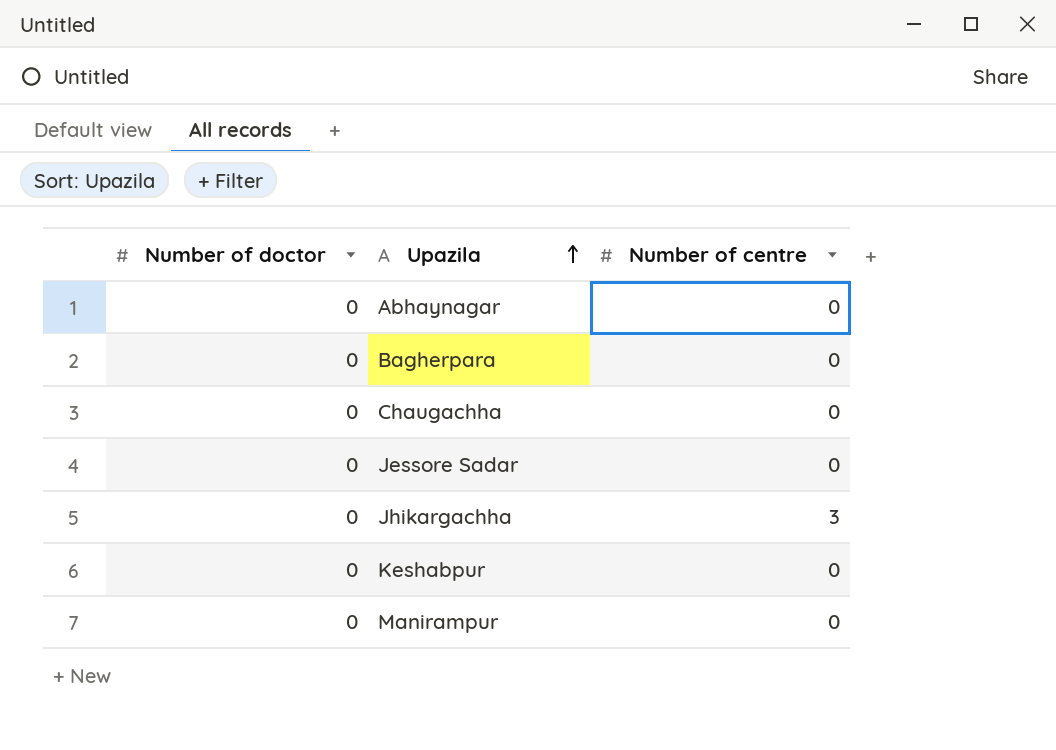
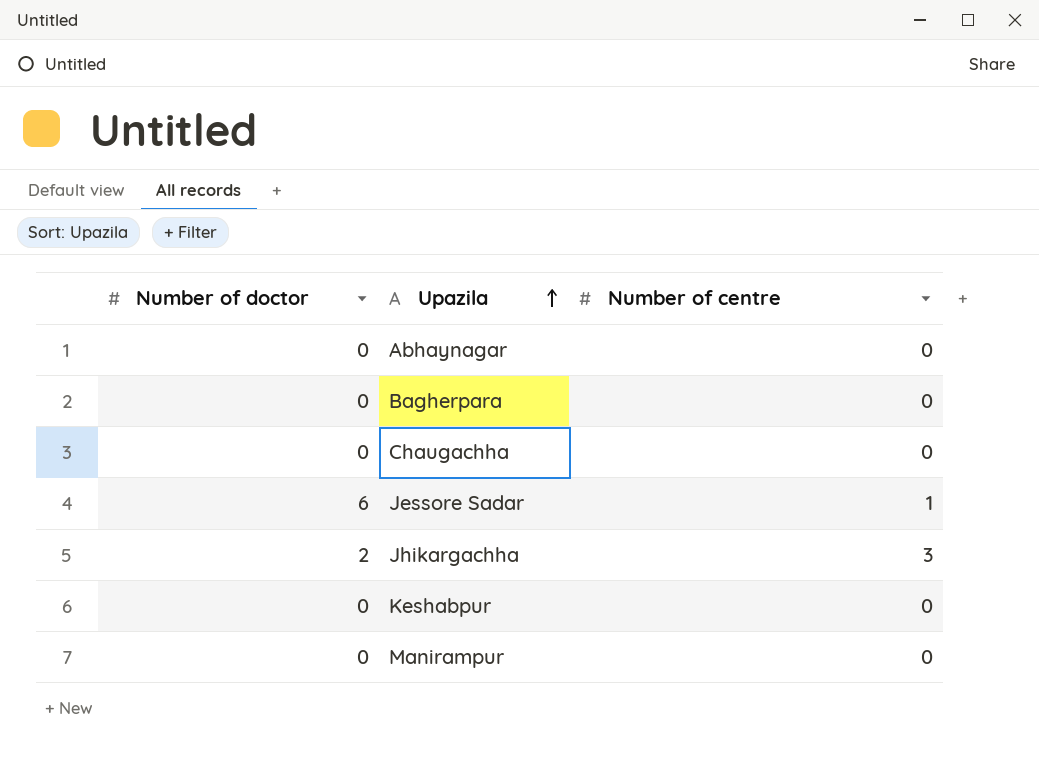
Jessore Sadar | Number of doctor: 0 -> 6
Jessore Sadar | Number of centre: 0 -> 1
Jhikargachha | Number of doctor: 0 -> 2

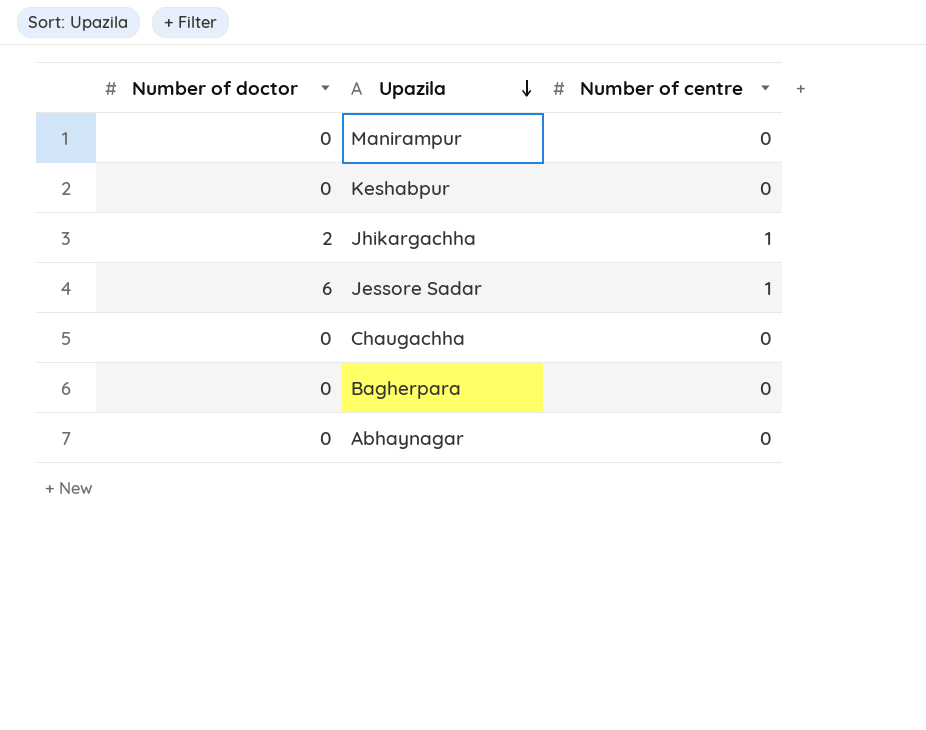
row order: Upazila ascending -> Upazila descending
Jhikargachha | Number of centre: 3 -> 1

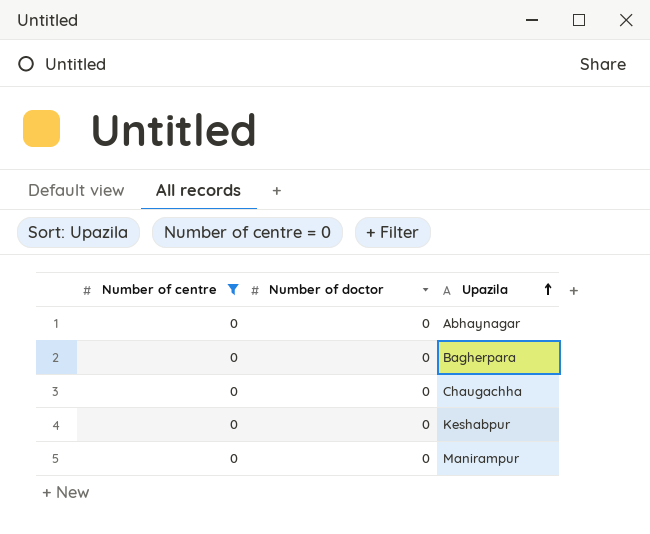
filter: none -> Number of centre = 0
row order: Upazila descending -> Upazila ascending
column Number of centre | position: 3 -> 1

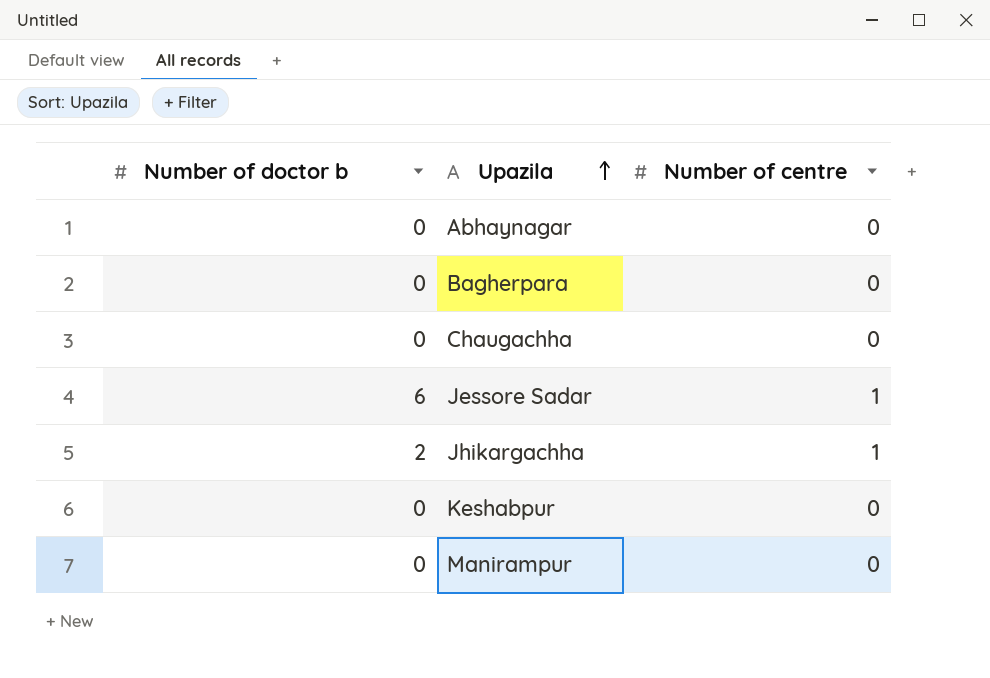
filter: Number of centre = 0 -> none
column name: Number of doctor -> Number of doctor b
column Number of centre | position: 1 -> 3

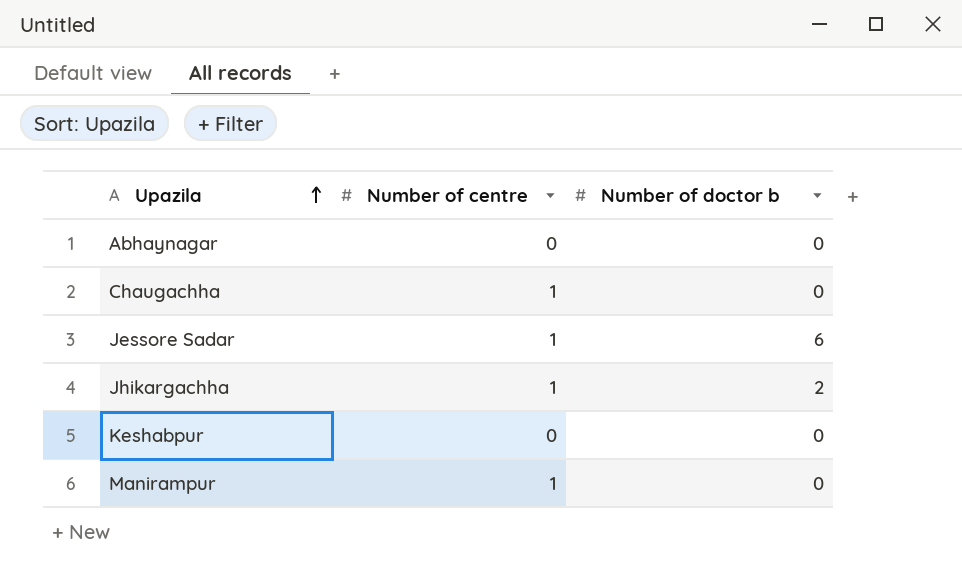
column Number of doctor b | position: 1 -> 3
row Bagherpara: 0 | 0 -> none
Chaugachha | Number of centre: 0 -> 1
Manirampur | Number of centre: 0 -> 1

